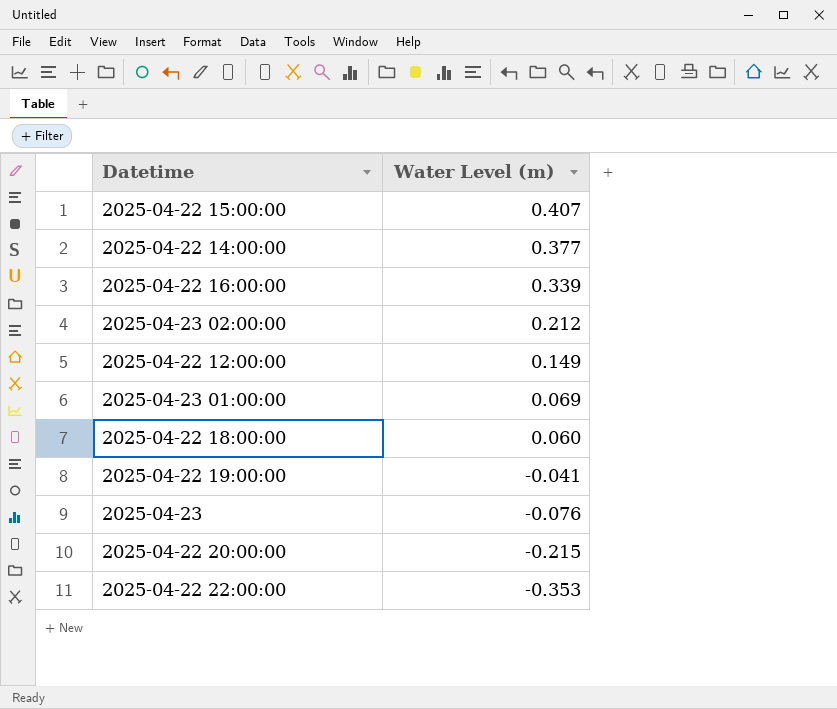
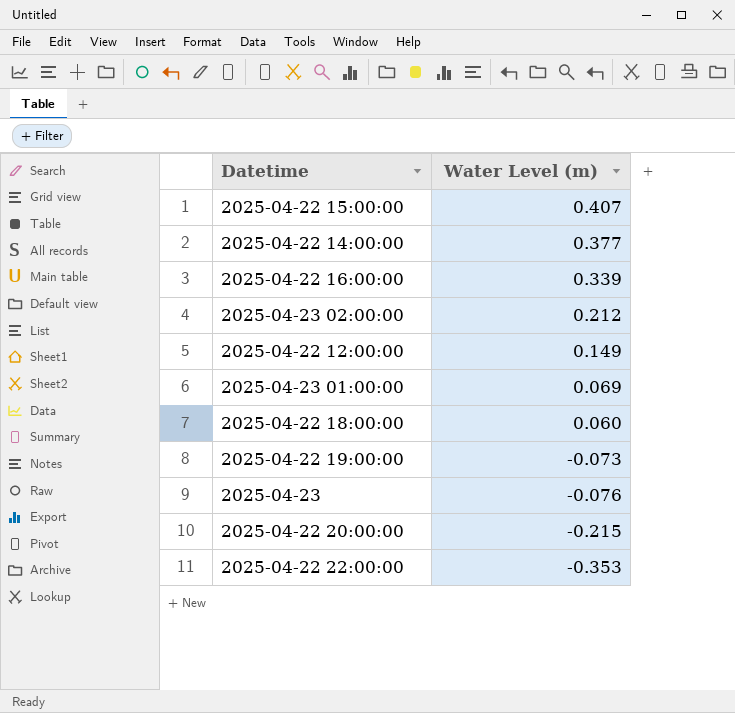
2025-04-22 19:00:00 | Water Level (m): -0.041 -> -0.073

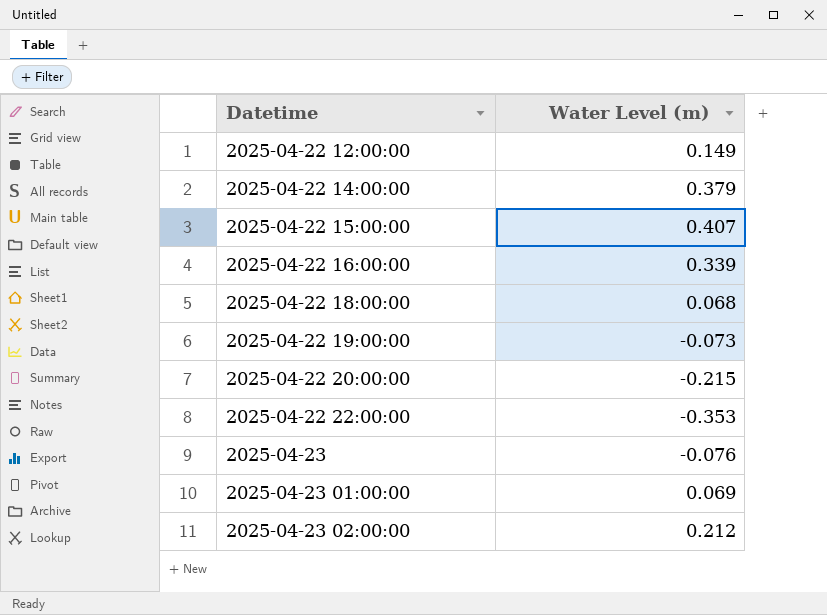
row order: Water Level (m) descending -> Datetime ascending
2025-04-22 14:00:00 | Water Level (m): 0.377 -> 0.379
2025-04-22 18:00:00 | Water Level (m): 0.060 -> 0.068

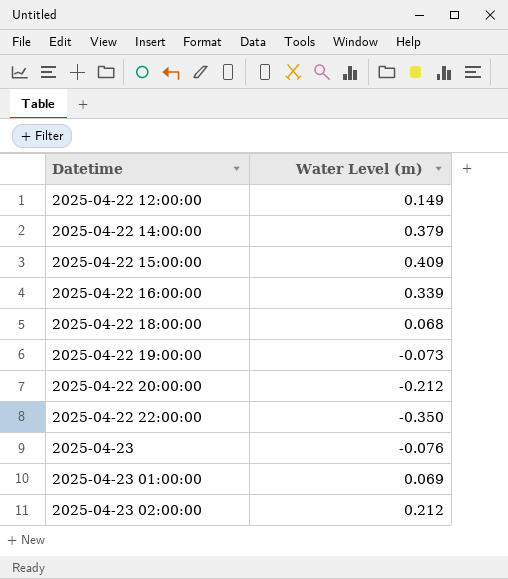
2025-04-22 15:00:00 | Water Level (m): 0.407 -> 0.409
2025-04-22 20:00:00 | Water Level (m): -0.215 -> -0.212
2025-04-22 22:00:00 | Water Level (m): -0.353 -> -0.350

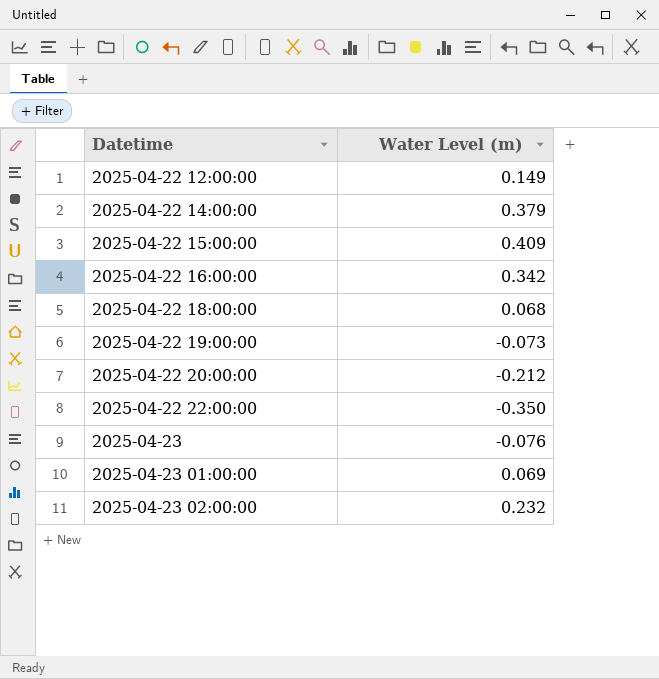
2025-04-22 16:00:00 | Water Level (m): 0.339 -> 0.342
2025-04-23 02:00:00 | Water Level (m): 0.212 -> 0.232

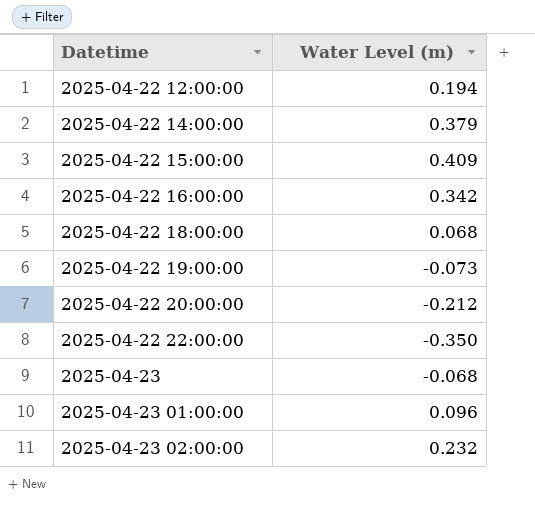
2025-04-22 12:00:00 | Water Level (m): 0.149 -> 0.194
2025-04-23 | Water Level (m): -0.076 -> -0.068
2025-04-23 01:00:00 | Water Level (m): 0.069 -> 0.096

